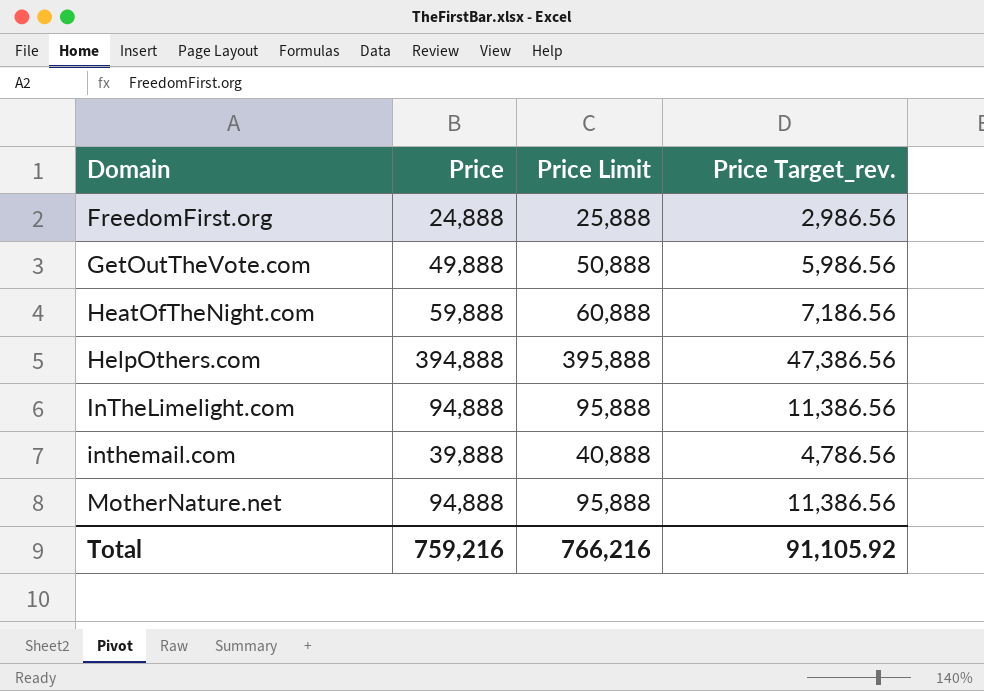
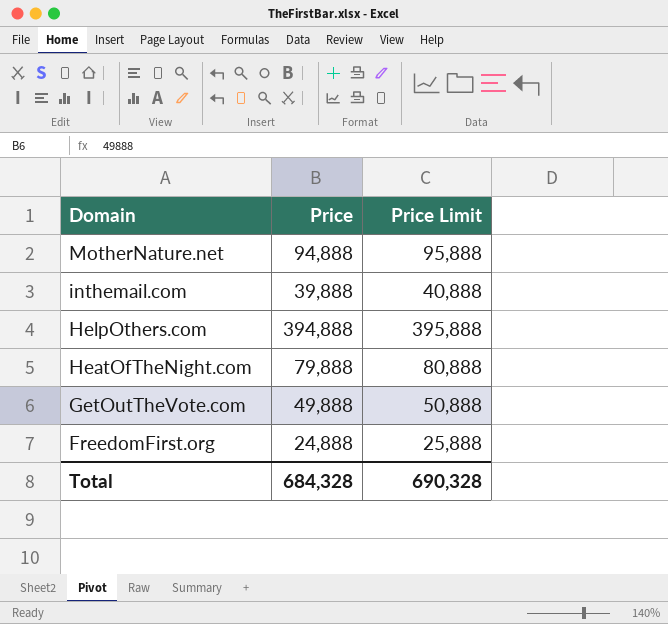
row order: Domain ascending -> Domain descending
column Price Target_rev. | formula: [Price] * 0.12 -> none
row InTheLimelight.com: 94,888 | 95,888 | 11,386.56 -> none
HeatOfTheNight.com | Price: 59,888 -> 79,888
HeatOfTheNight.com | Price Limit: 60,888 -> 80,888
Total | Price: 759,216 -> 684,328
Total | Price Limit: 766,216 -> 690,328

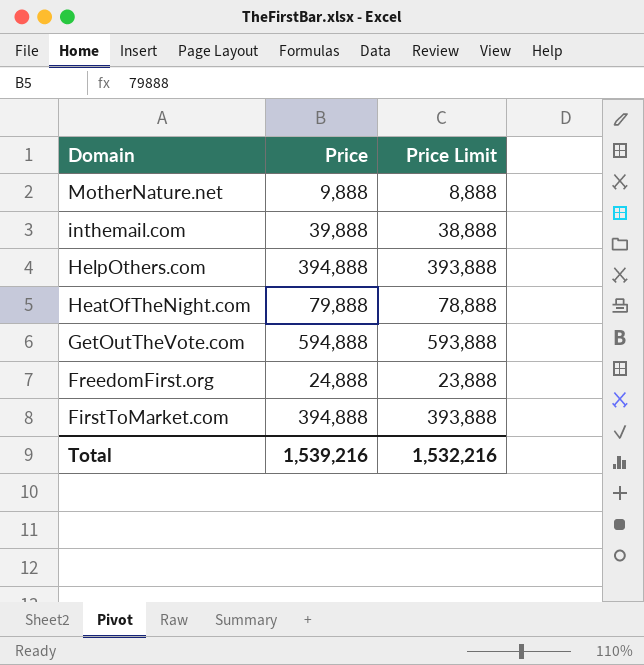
column Price Limit | formula: [Price] + 1000 -> [Price] - 1000
MotherNature.net | Price: 94,888 -> 9,888
GetOutTheVote.com | Price: 49,888 -> 594,888
row FirstToMarket.com: none -> 394,888 | 393,888
Total | Price: 684,328 -> 1,539,216
Total | Price Limit: 690,328 -> 1,532,216

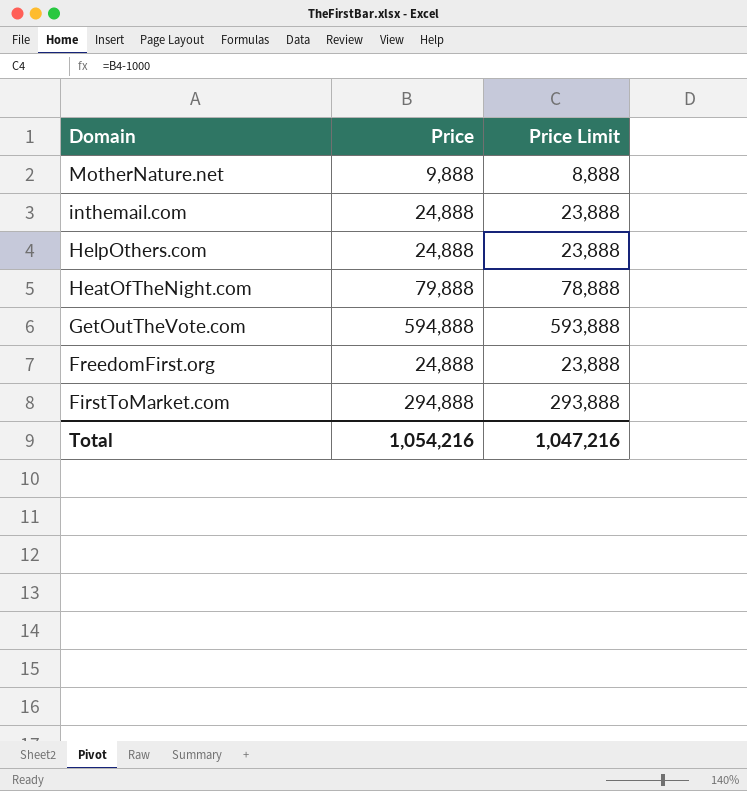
inthemail.com | Price: 39,888 -> 24,888
inthemail.com | Price Limit: 38,888 -> 23,888
HelpOthers.com | Price: 394,888 -> 24,888
HelpOthers.com | Price Limit: 393,888 -> 23,888
FirstToMarket.com | Price: 394,888 -> 294,888
FirstToMarket.com | Price Limit: 393,888 -> 293,888
Total | Price: 1,539,216 -> 1,054,216
Total | Price Limit: 1,532,216 -> 1,047,216

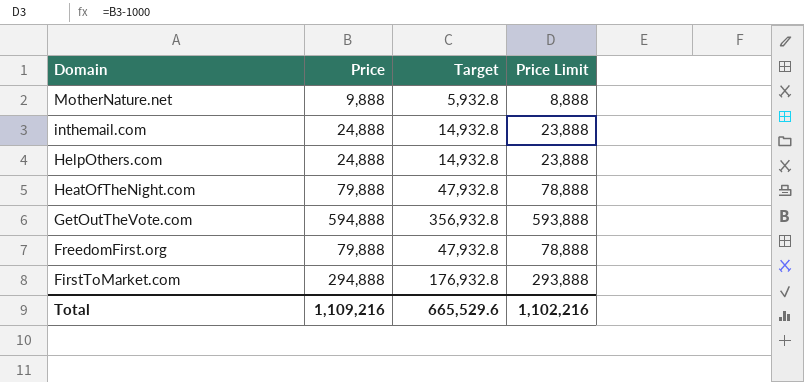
column Target | formula: none -> [Price] * 0.6
FreedomFirst.org | Price: 24,888 -> 79,888
FreedomFirst.org | Price Limit: 23,888 -> 78,888
Total | Price: 1,054,216 -> 1,109,216
Total | Price Limit: 1,047,216 -> 1,102,216

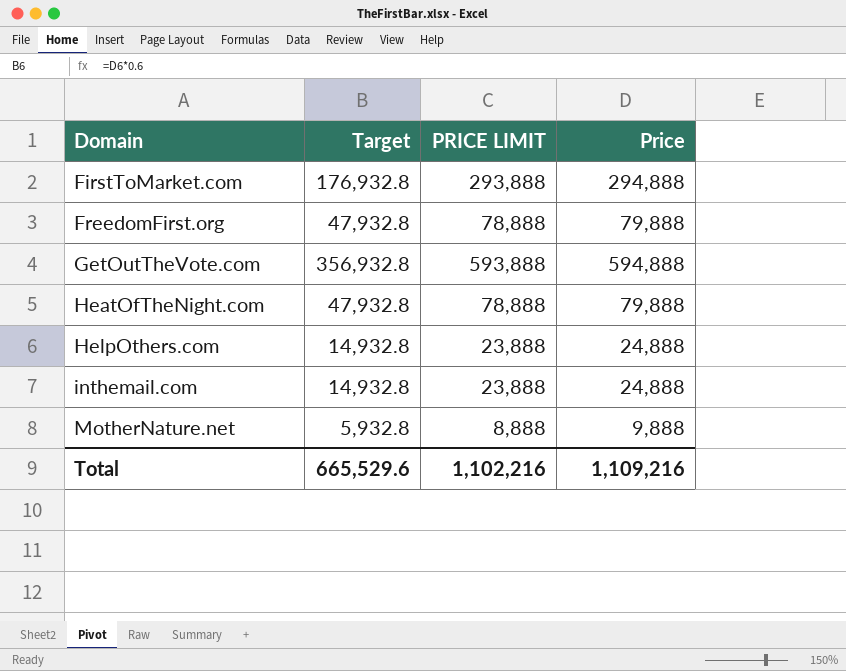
row order: Domain descending -> Domain ascending
column name: Price Limit -> PRICE LIMIT
column Price | position: 2 -> 4

